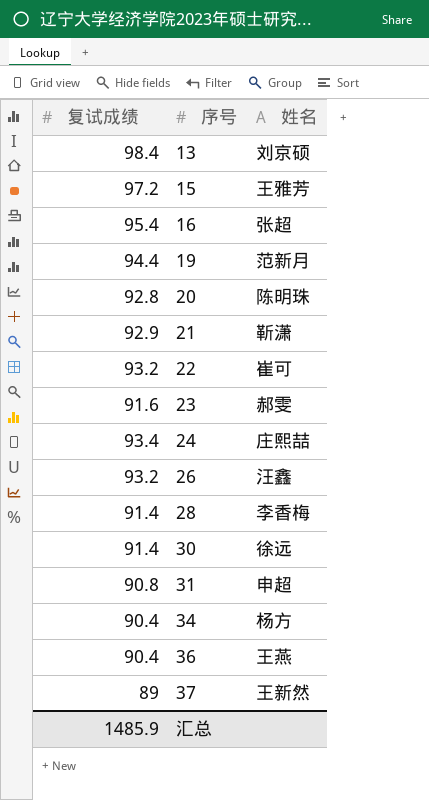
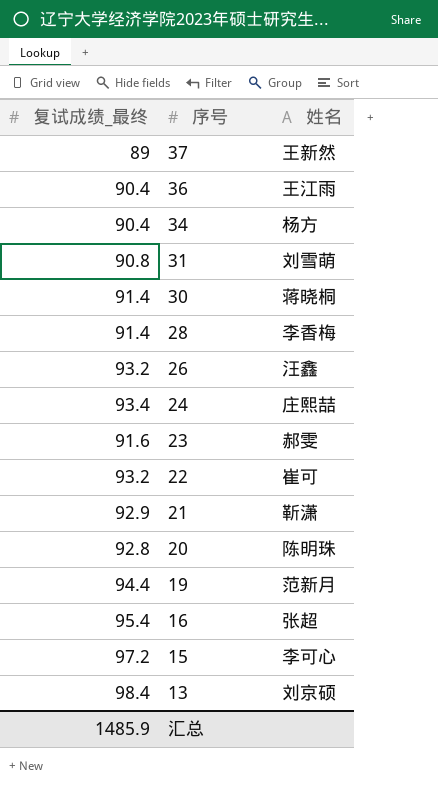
row order: 序号 ascending -> 序号 descending
column name: 复试成绩 -> 复试成绩_最终
36 | 姓名: 王燕 -> 王江雨
31 | 姓名: 申超 -> 刘雪萌
30 | 姓名: 徐远 -> 蒋晓桐
15 | 姓名: 王雅芳 -> 李可心

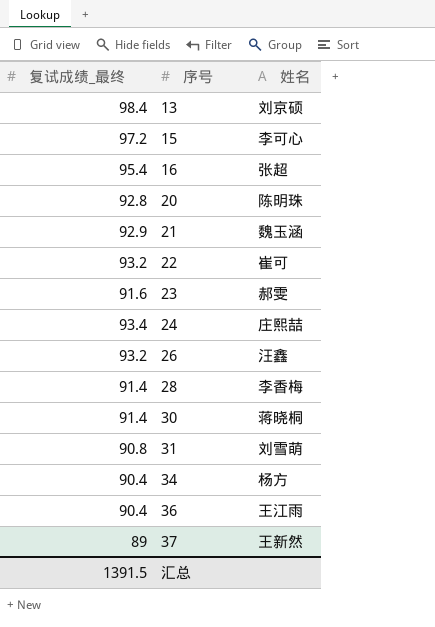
row order: 序号 descending -> 序号 ascending
row 19: 94.4 | 范新月 -> none
21 | 姓名: 靳潇 -> 魏玉涵
汇总 | 复试成绩_最终: 1485.9 -> 1391.5

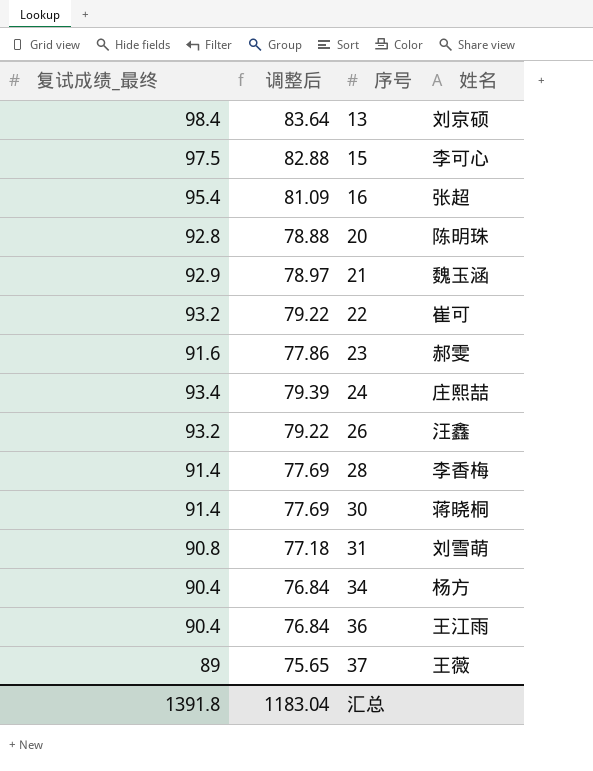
column 调整后 | formula: none -> [复试成绩_最终] * 0.85
15 | 复试成绩_最终: 97.2 -> 97.5
37 | 姓名: 王新然 -> 王薇
汇总 | 复试成绩_最终: 1391.5 -> 1391.8

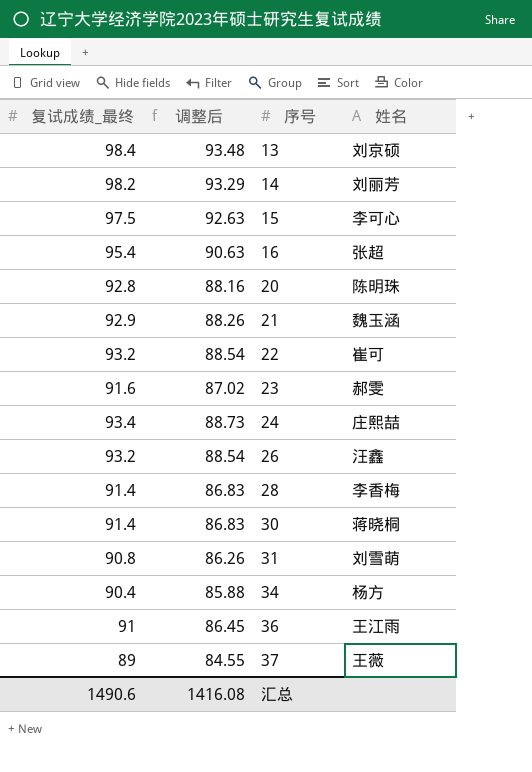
column 调整后 | formula: [复试成绩_最终] * 0.85 -> [复试成绩_最终] * 0.95
row 14: none -> 98.2 | 93.29 | 刘丽芳
36 | 复试成绩_最终: 90.4 -> 91
汇总 | 复试成绩_最终: 1391.8 -> 1490.6
汇总 | 调整后: 1183.04 -> 1416.08

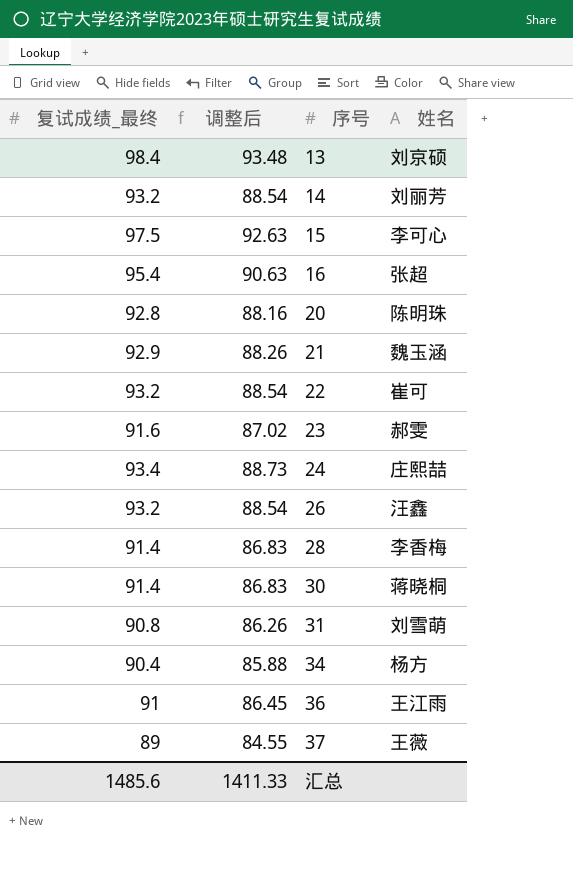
14 | 复试成绩_最终: 98.2 -> 93.2
14 | 调整后: 93.29 -> 88.54
汇总 | 复试成绩_最终: 1490.6 -> 1485.6
汇总 | 调整后: 1416.08 -> 1411.33

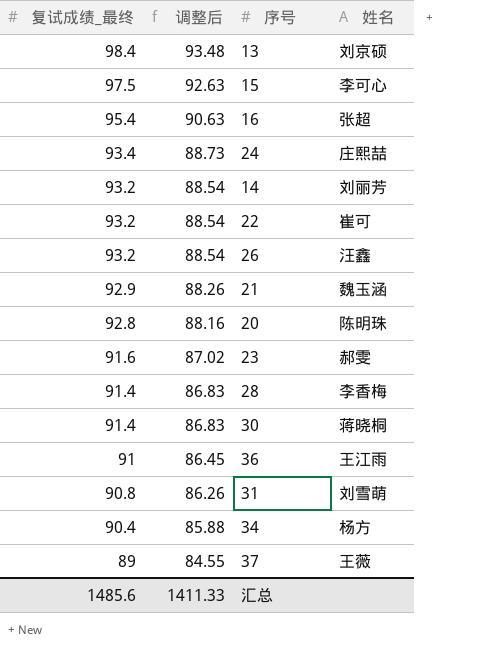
row order: 序号 ascending -> 复试成绩_最终 descending

